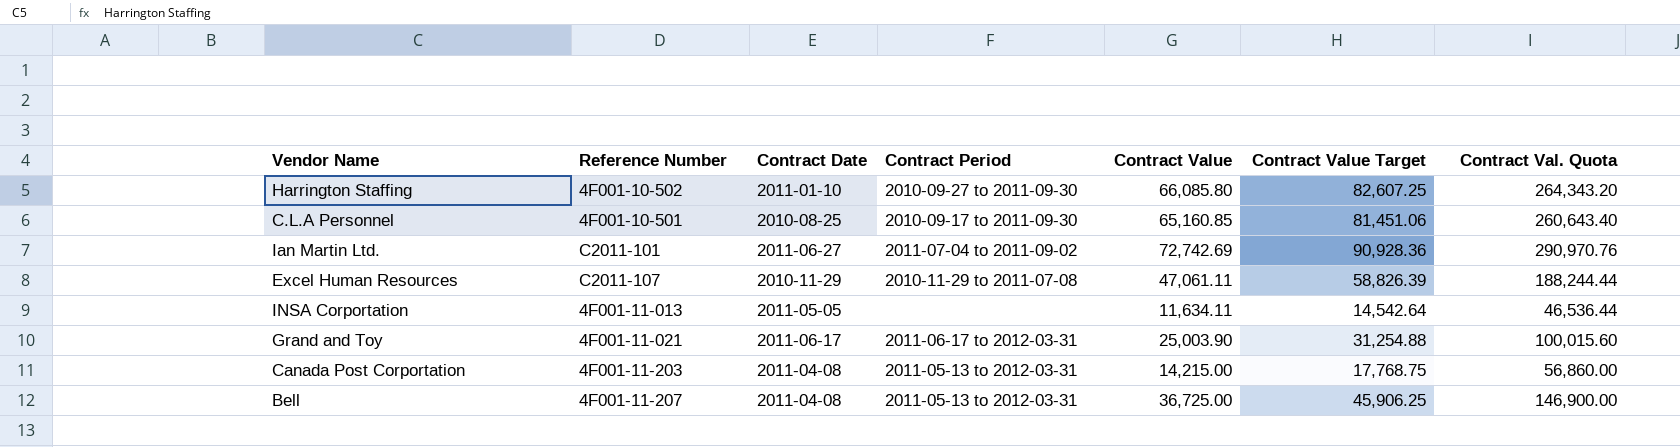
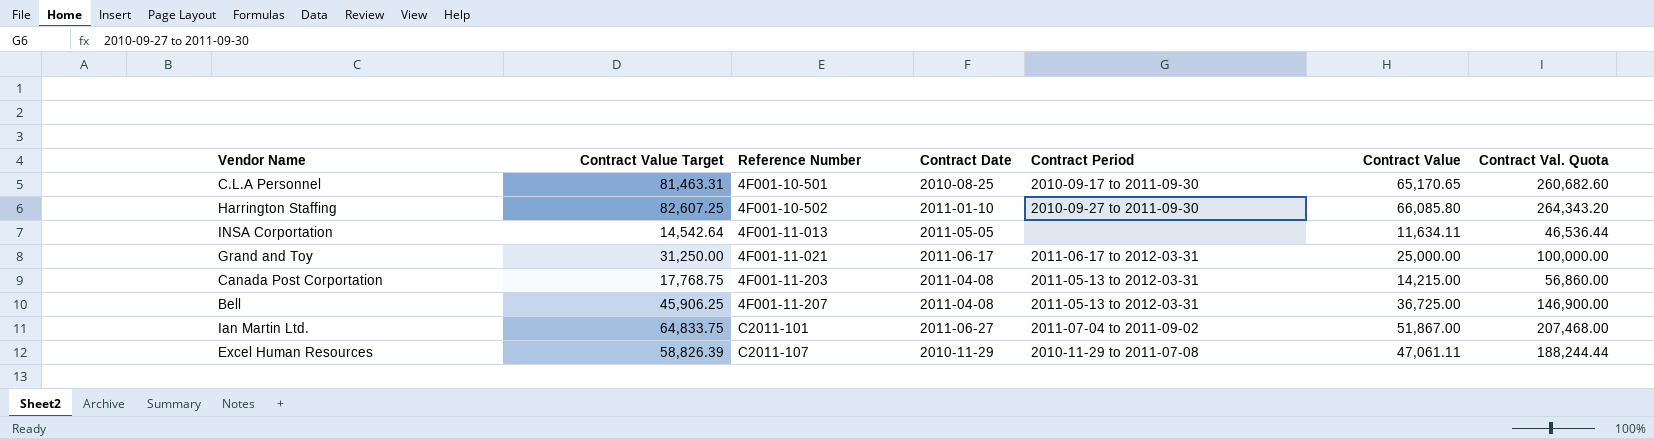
row order: none -> Reference Number ascending
column Contract Value Target | position: 6 -> 2
C.L.A Personnel | Contract Value Target: 81,451.06 -> 81,463.31
C.L.A Personnel | Contract Value: 65,160.85 -> 65,170.65
C.L.A Personnel | Contract Val. Quota: 260,643.40 -> 260,682.60
Grand and Toy | Contract Value Target: 31,254.88 -> 31,250.00
Grand and Toy | Contract Value: 25,003.90 -> 25,000.00
Grand and Toy | Contract Val. Quota: 100,015.60 -> 100,000.00
Ian Martin Ltd. | Contract Value Target: 90,928.36 -> 64,833.75
Ian Martin Ltd. | Contract Value: 72,742.69 -> 51,867.00
Ian Martin Ltd. | Contract Val. Quota: 290,970.76 -> 207,468.00

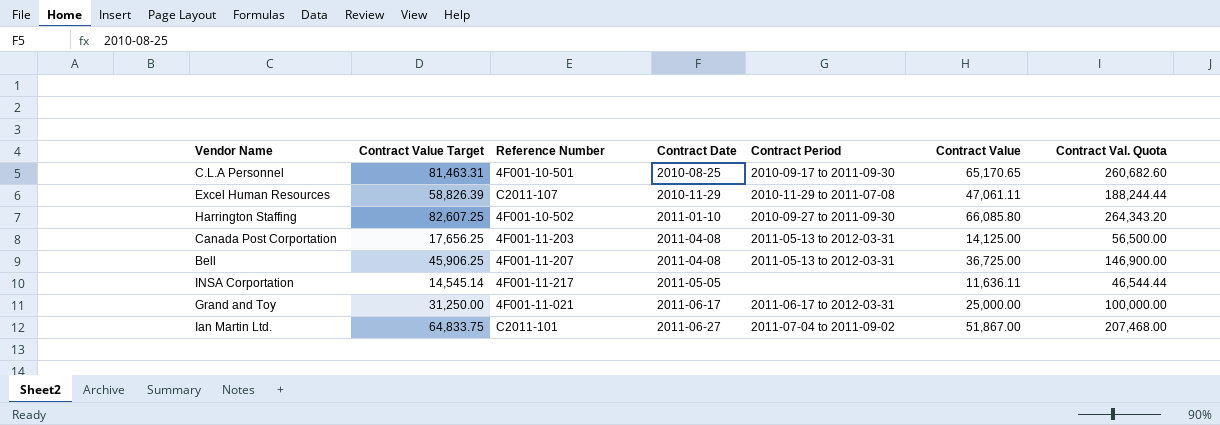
row order: Reference Number ascending -> Contract Date ascending
Canada Post Corportation | Contract Value Target: 17,768.75 -> 17,656.25
Canada Post Corportation | Contract Value: 14,215.00 -> 14,125.00
Canada Post Corportation | Contract Val. Quota: 56,860.00 -> 56,500.00
INSA Corportation | Contract Value Target: 14,542.64 -> 14,545.14
INSA Corportation | Reference Number: 4F001-11-013 -> 4F001-11-217
INSA Corportation | Contract Value: 11,634.11 -> 11,636.11
INSA Corportation | Contract Val. Quota: 46,536.44 -> 46,544.44

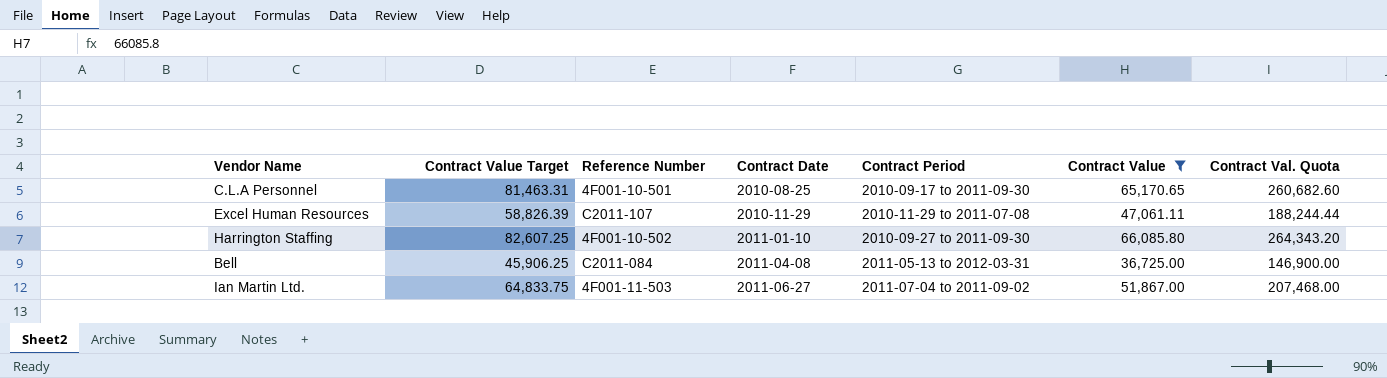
filter: none -> Contract Value >= 36,725.00
Bell | Reference Number: 4F001-11-207 -> C2011-084
Ian Martin Ltd. | Reference Number: C2011-101 -> 4F001-11-503

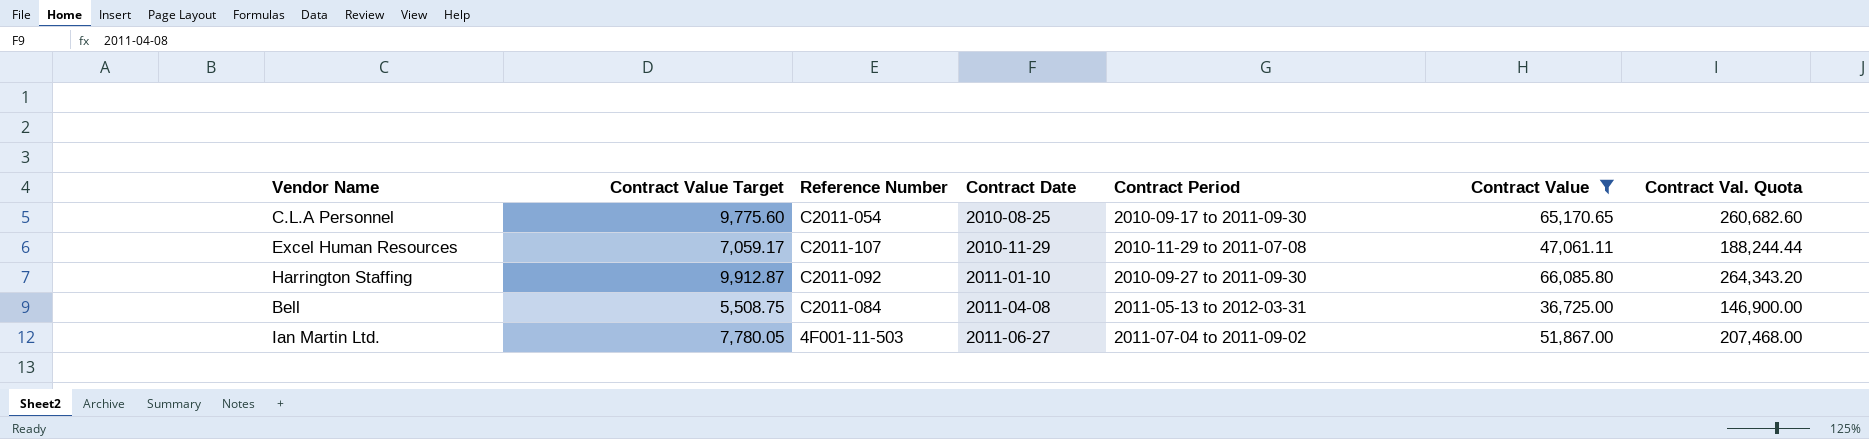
column Contract Value Target | formula: [Contract Value] * 1.25 -> [Contract Value] * 0.15
C.L.A Personnel | Reference Number: 4F001-10-501 -> C2011-054
Harrington Staffing | Reference Number: 4F001-10-502 -> C2011-092

